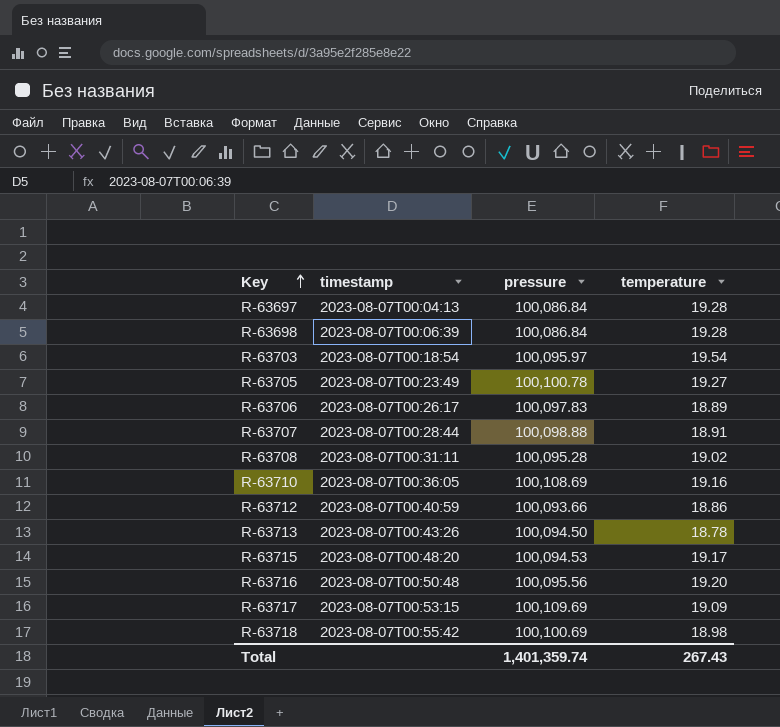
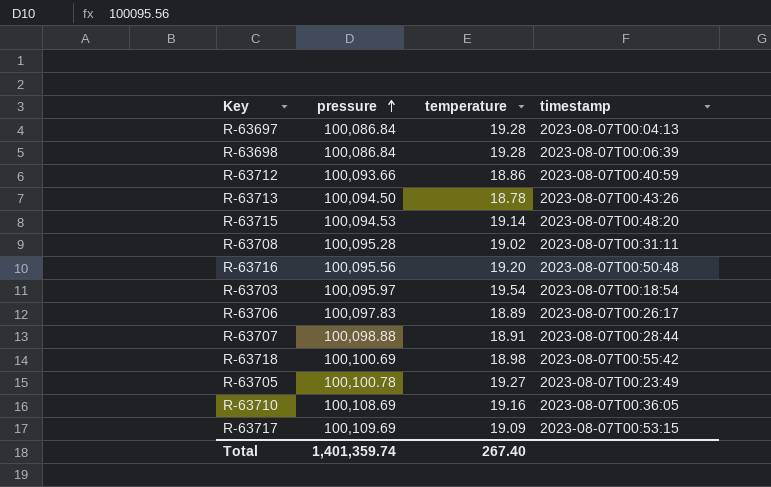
row order: Key ascending -> pressure ascending
column timestamp | position: 2 -> 4
R-63715 | temperature: 19.17 -> 19.14
Total | temperature: 267.43 -> 267.40

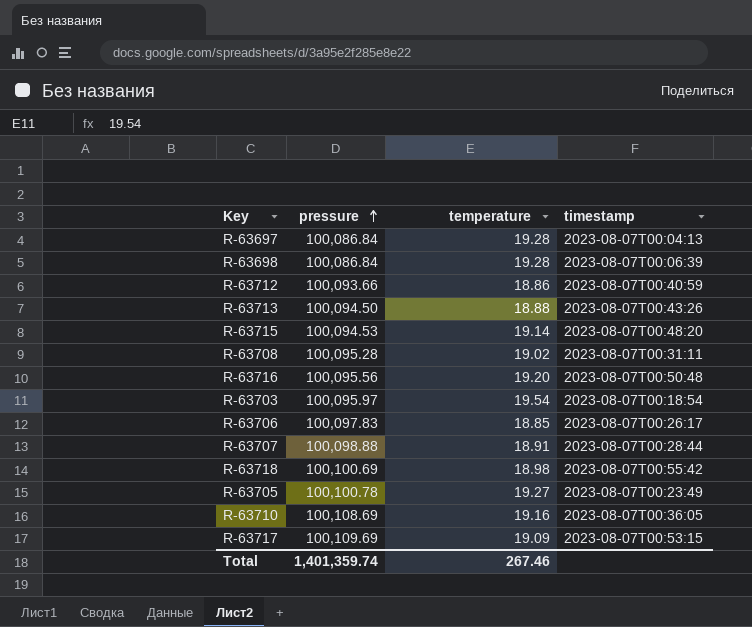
R-63713 | temperature: 18.78 -> 18.88
R-63706 | temperature: 18.89 -> 18.85
Total | temperature: 267.40 -> 267.46

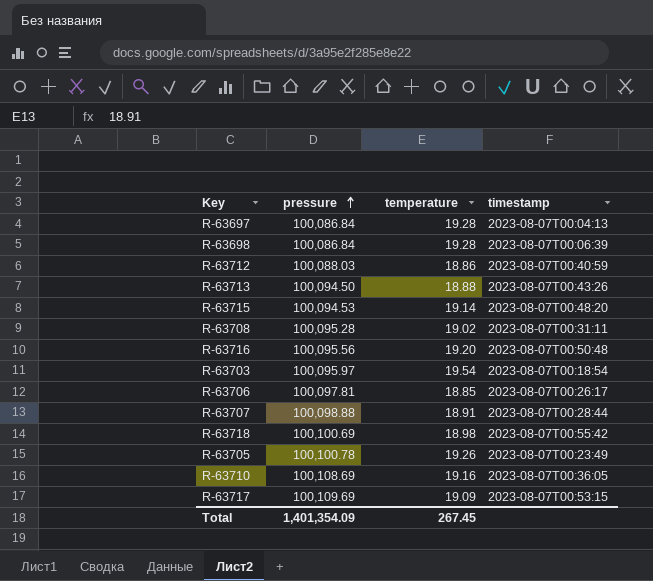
R-63712 | pressure: 100,093.66 -> 100,088.03
R-63706 | pressure: 100,097.83 -> 100,097.81
R-63705 | temperature: 19.27 -> 19.26
Total | pressure: 1,401,359.74 -> 1,401,354.09
Total | temperature: 267.46 -> 267.45

